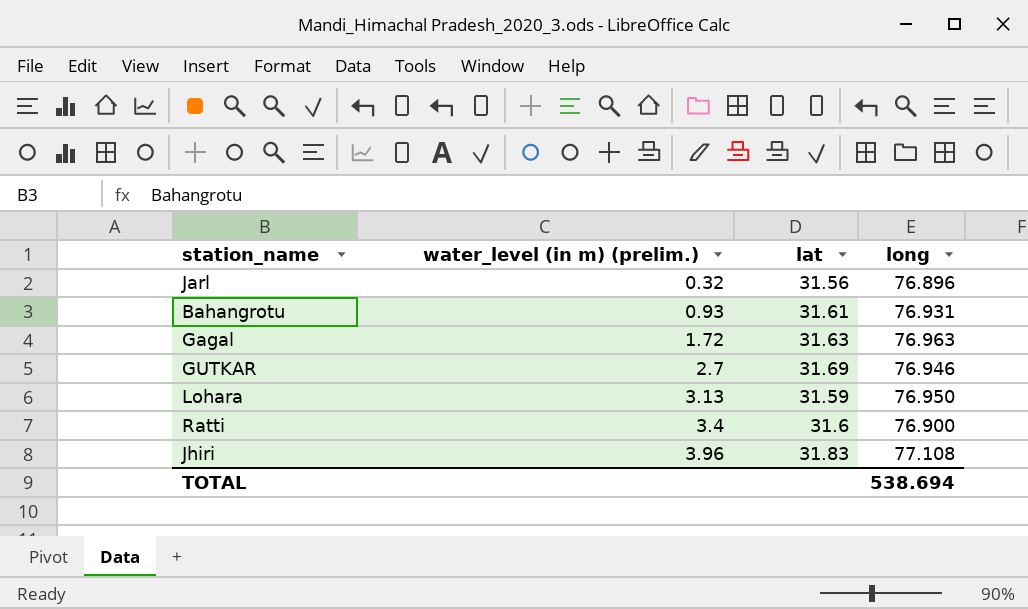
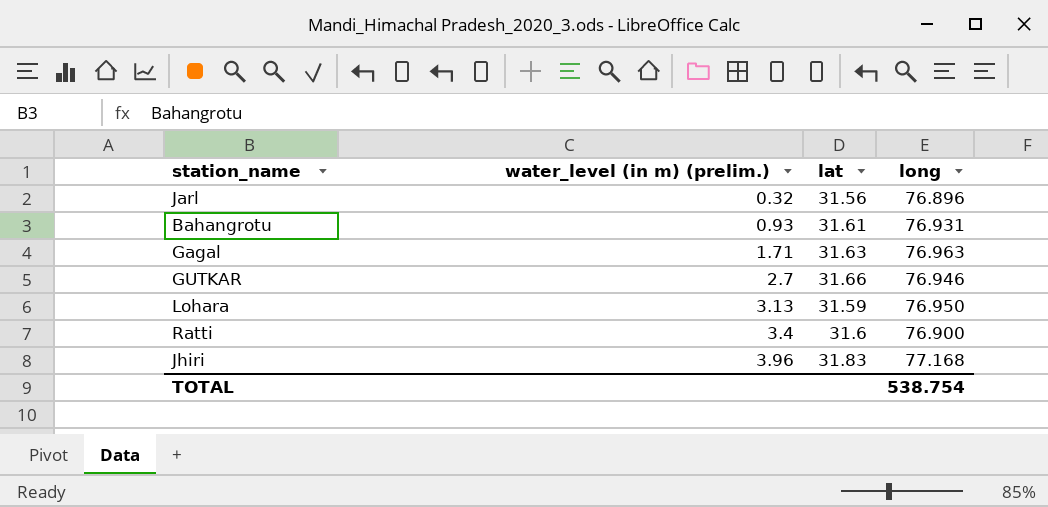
Gagal | water_level (in m) (prelim.): 1.72 -> 1.71
GUTKAR | lat: 31.69 -> 31.66
Jhiri | long: 77.108 -> 77.168
TOTAL | long: 538.694 -> 538.754

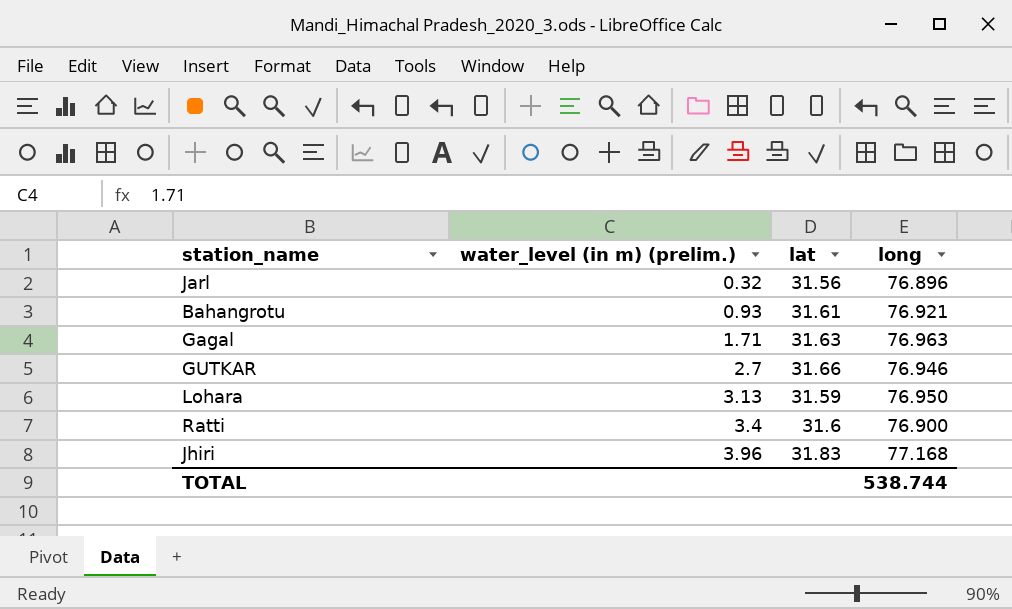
Bahangrotu | long: 76.931 -> 76.921
TOTAL | long: 538.754 -> 538.744

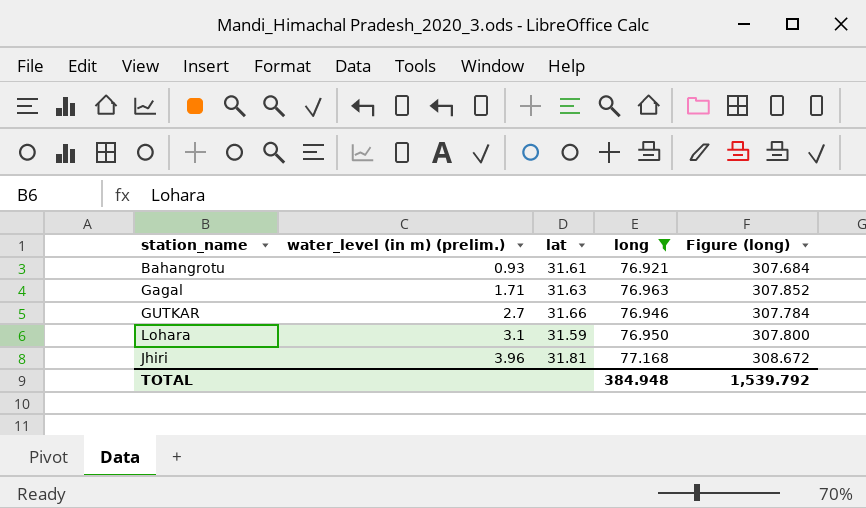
filter: none -> long >= 76.921
column Figure (long) | formula: none -> [long] * 4
Lohara | water_level (in m) (prelim.): 3.13 -> 3.1
Jhiri | lat: 31.83 -> 31.81
TOTAL | long: 538.744 -> 384.948

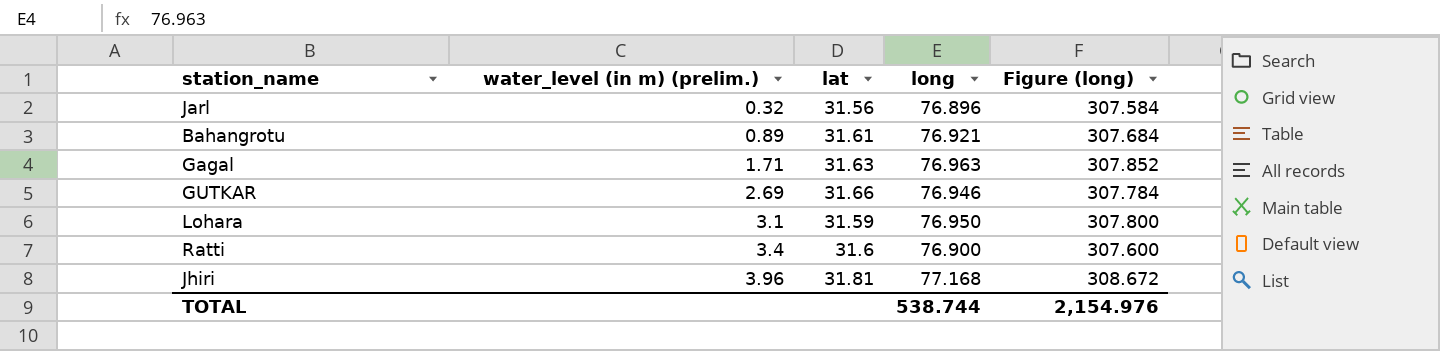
filter: long >= 76.921 -> none
Bahangrotu | water_level (in m) (prelim.): 0.93 -> 0.89
GUTKAR | water_level (in m) (prelim.): 2.7 -> 2.69
TOTAL | long: 384.948 -> 538.744
TOTAL | Figure (long): 1,539.792 -> 2,154.976

